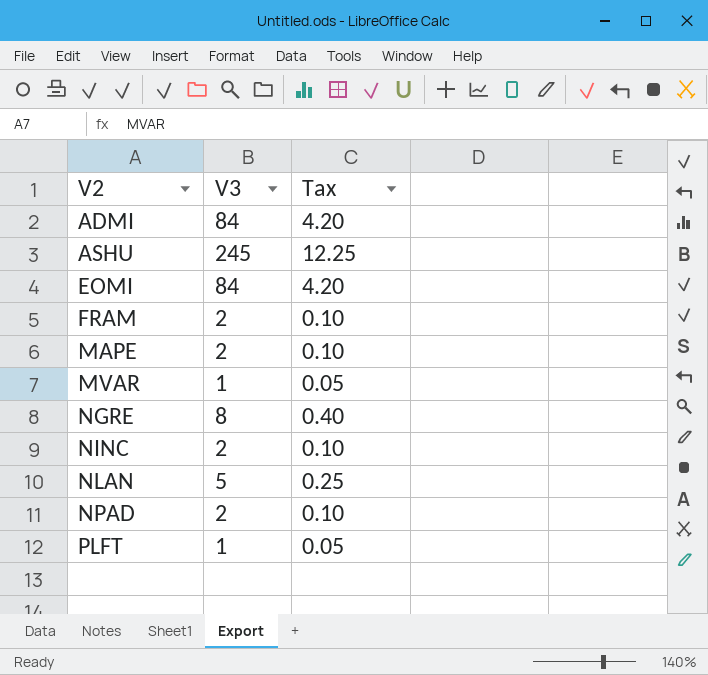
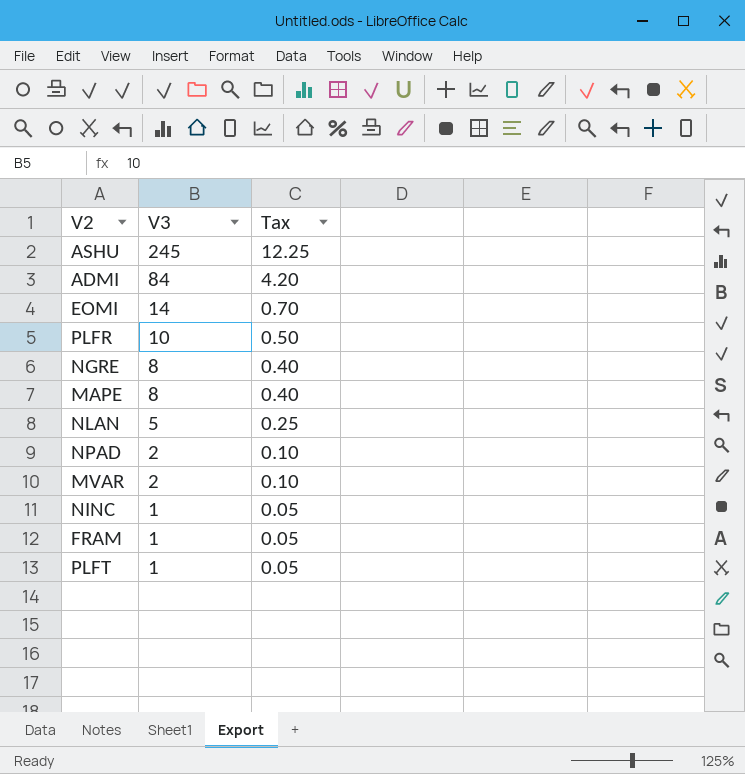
row order: V2 ascending -> V3 descending
EOMI | V3: 84 -> 14
EOMI | Tax: 4.20 -> 0.70
row PLFR: none -> 10 | 0.50
MAPE | V3: 2 -> 8
MAPE | Tax: 0.10 -> 0.40
MVAR | V3: 1 -> 2
MVAR | Tax: 0.05 -> 0.10
NINC | V3: 2 -> 1
NINC | Tax: 0.10 -> 0.05
FRAM | V3: 2 -> 1
FRAM | Tax: 0.10 -> 0.05

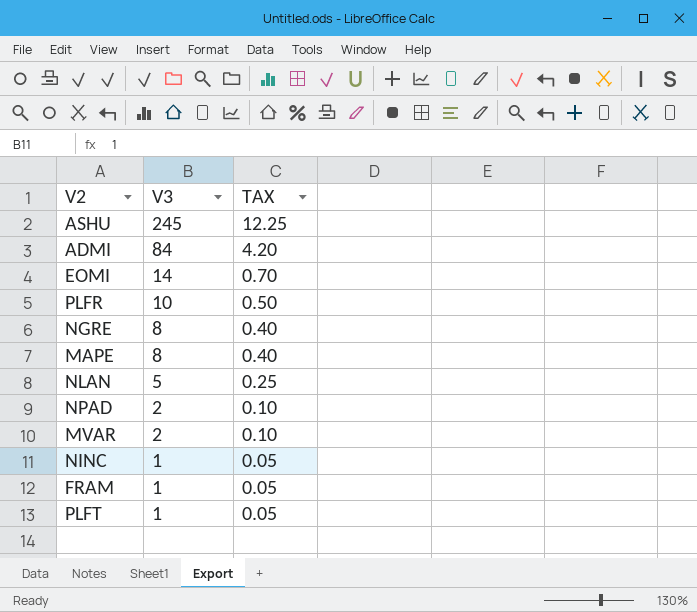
column name: Tax -> TAX

